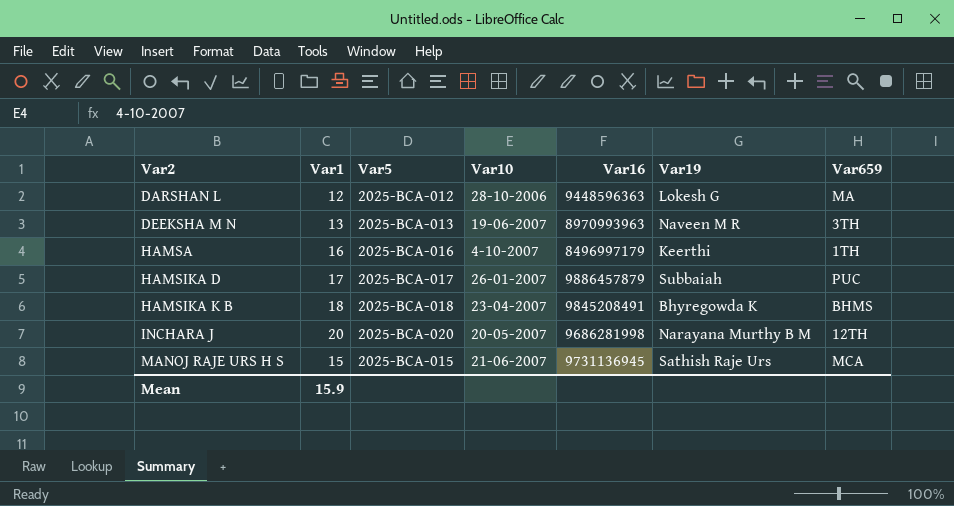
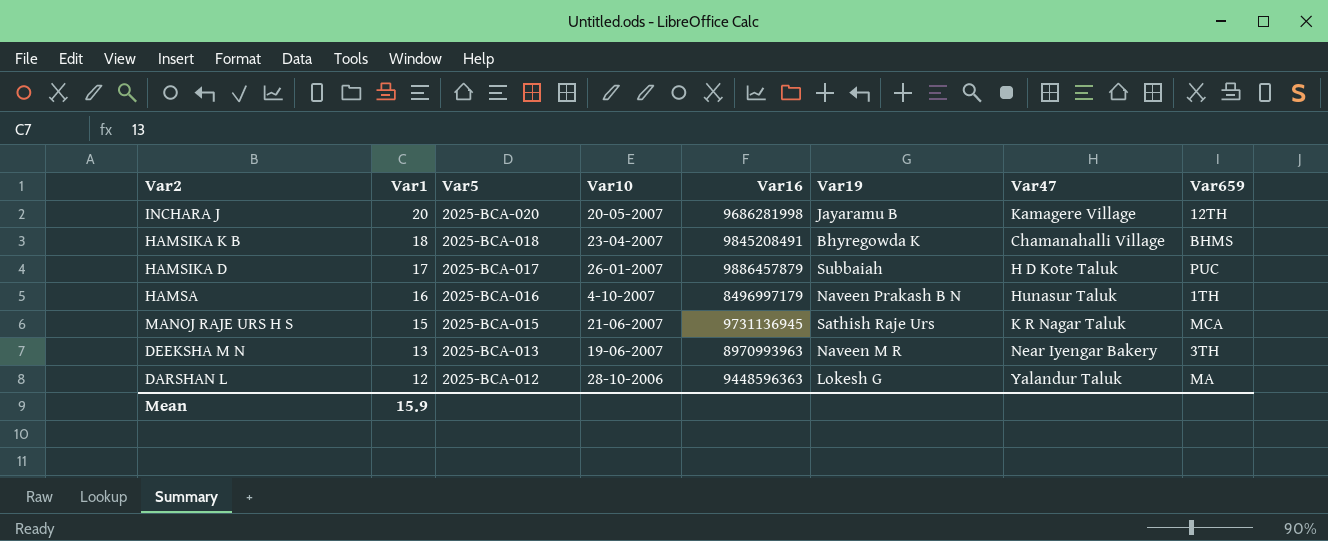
row order: Var2 ascending -> Var1 descending
column Var47 | position: none -> 7
INCHARA J | Var19: Narayana Murthy B M -> Jayaramu B
HAMSA | Var19: Keerthi -> Naveen Prakash B N

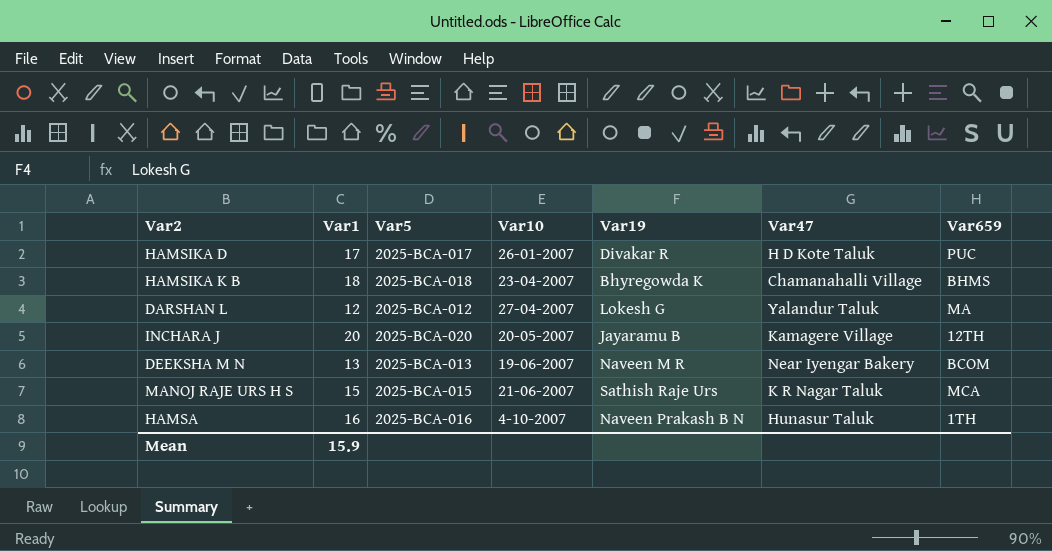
row order: Var1 descending -> Var10 ascending
column Var16 | position: 5 -> none
HAMSIKA D | Var19: Subbaiah -> Divakar R
DARSHAN L | Var10: 28-10-2006 -> 27-04-2007
DEEKSHA M N | Var659: 3TH -> BCOM

